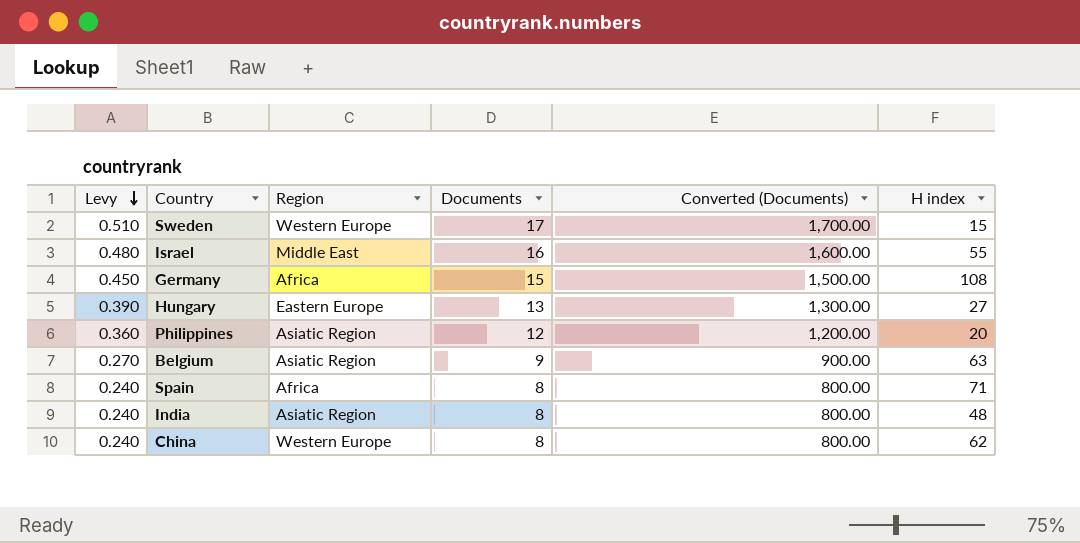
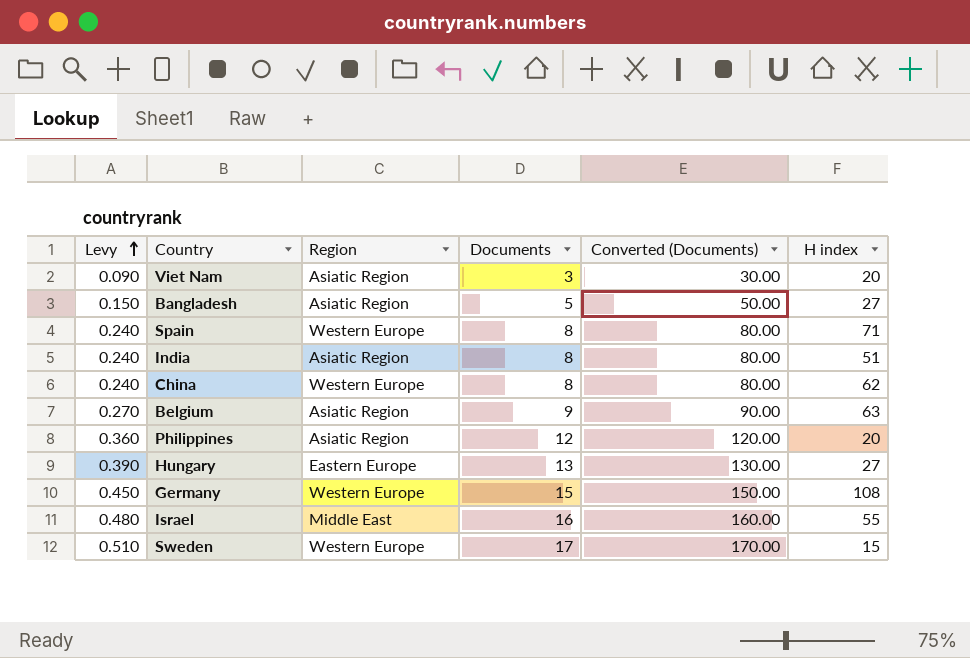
row order: Levy descending -> Levy ascending
column Converted (Documents) | formula: [Documents] * 100 -> [Documents] * 10
row Viet Nam: none -> 0.090 | Asiatic Region | 3 | 30.00 | 20
row Bangladesh: none -> 0.150 | Asiatic Region | 5 | 50.00 | 27
Spain | Region: Africa -> Western Europe
India | H index: 48 -> 51
Germany | Region: Africa -> Western Europe

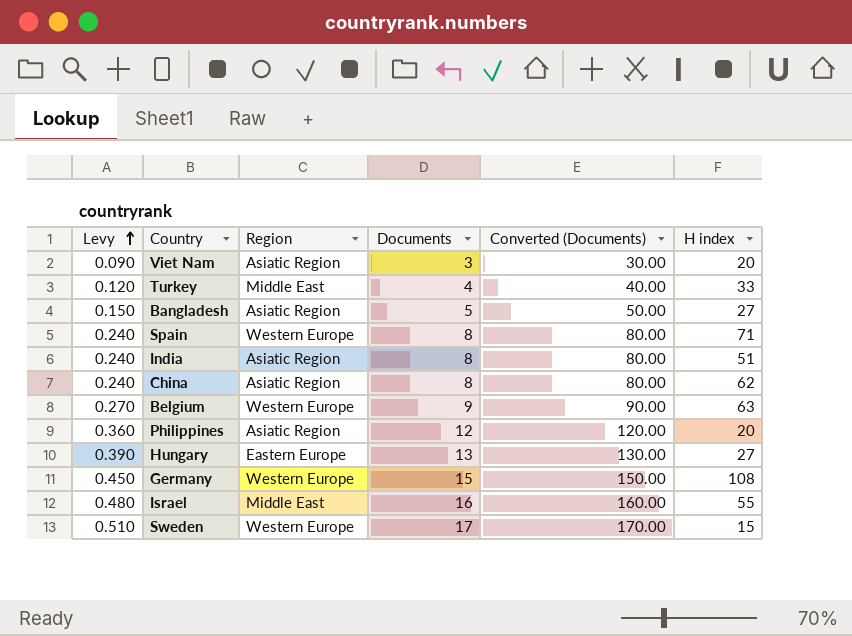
row Turkey: none -> 0.120 | Middle East | 4 | 40.00 | 33
China | Region: Western Europe -> Asiatic Region
Belgium | Region: Asiatic Region -> Western Europe

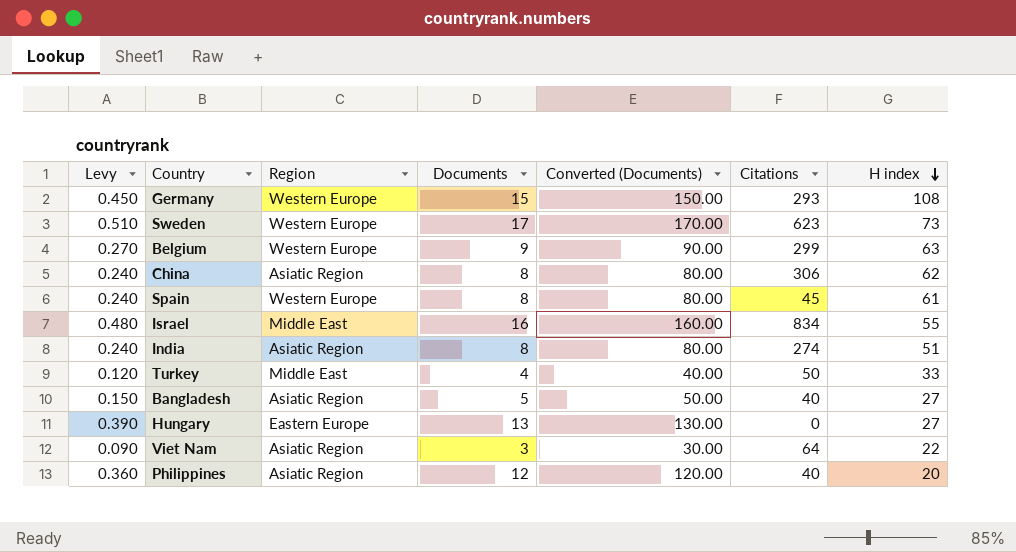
row order: Levy ascending -> H index descending
column Citations | position: none -> 6
Sweden | H index: 15 -> 73
Spain | H index: 71 -> 61
Viet Nam | H index: 20 -> 22

